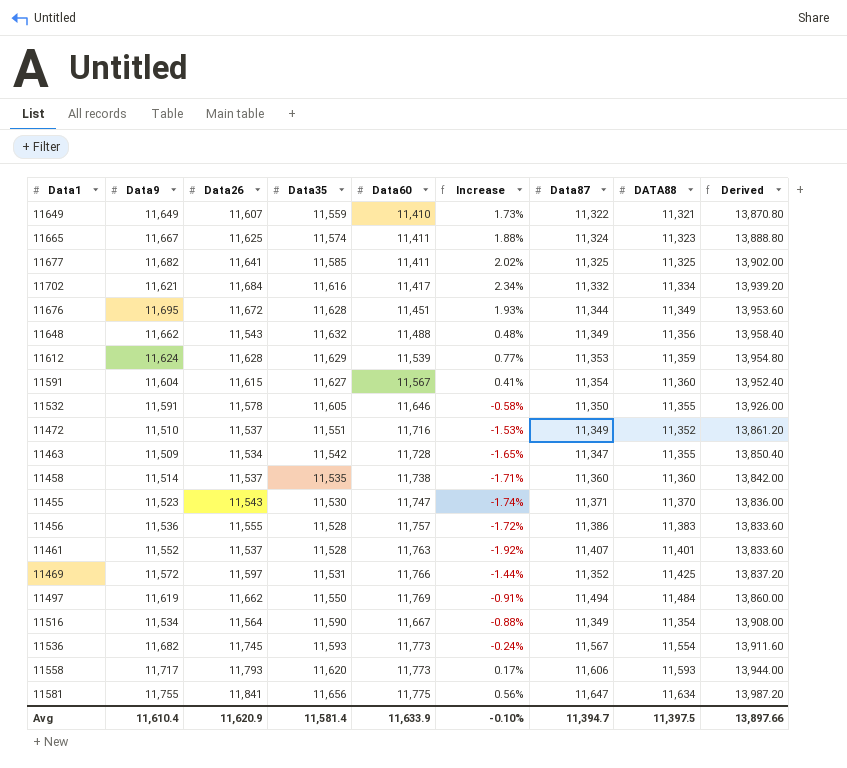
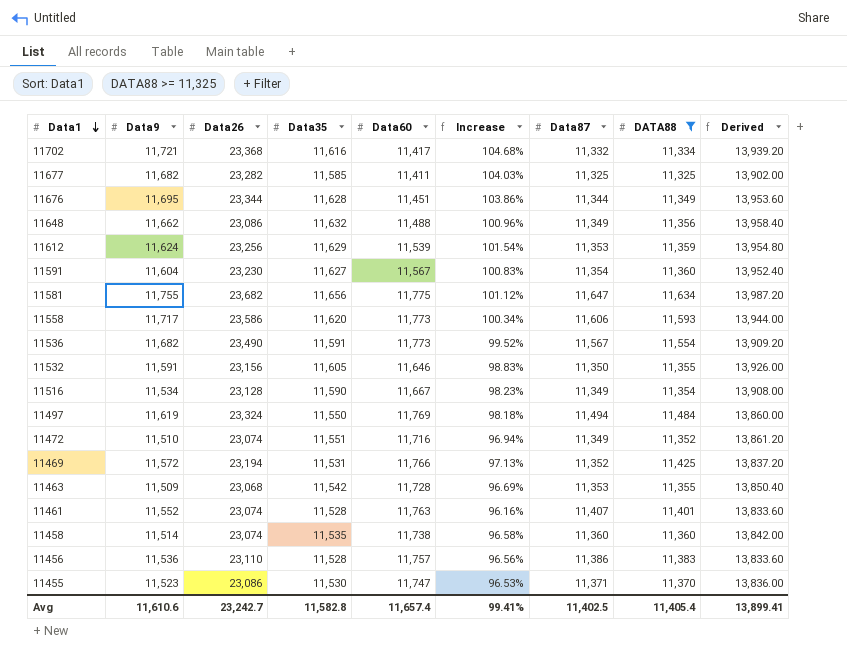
filter: none -> DATA88 >= 11,325
row order: none -> Data1 descending
11702 | Data9: 11,621 -> 11,721
11702 | Data26: 11,684 -> 23,368
11702 | Increase: 2.34% -> 104.68%
11677 | Data26: 11,641 -> 23,282
11677 | Increase: 2.02% -> 104.03%
11676 | Data26: 11,672 -> 23,344
11676 | Increase: 1.93% -> 103.86%
11648 | Data26: 11,543 -> 23,086
11648 | Increase: 0.48% -> 100.96%
11612 | Data26: 11,628 -> 23,256
11612 | Increase: 0.77% -> 101.54%
11591 | Data26: 11,615 -> 23,230
11591 | Increase: 0.41% -> 100.83%
11581 | Data26: 11,841 -> 23,682
11581 | Increase: 0.56% -> 101.12%
11558 | Data26: 11,793 -> 23,586
11558 | Increase: 0.17% -> 100.34%
11536 | Data26: 11,745 -> 23,490
11536 | Data35: 11,593 -> 11,591
11536 | Increase: -0.24% -> 99.52%
11536 | Derived: 13,911.60 -> 13,909.20
11532 | Data26: 11,578 -> 23,156
11532 | Increase: -0.58% -> 98.83%
11516 | Data26: 11,564 -> 23,128
11516 | Increase: -0.88% -> 98.23%
11497 | Data26: 11,662 -> 23,324
11497 | Increase: -0.91% -> 98.18%
11472 | Data26: 11,537 -> 23,074
11472 | Increase: -1.53% -> 96.94%
11469 | Data26: 11,597 -> 23,194
11469 | Increase: -1.44% -> 97.13%
11463 | Data26: 11,534 -> 23,068
11463 | Increase: -1.65% -> 96.69%
11463 | Data87: 11,347 -> 11,353
11461 | Data26: 11,537 -> 23,074
11461 | Increase: -1.92% -> 96.16%
11458 | Data26: 11,537 -> 23,074
11458 | Increase: -1.71% -> 96.58%
11456 | Data26: 11,555 -> 23,110
11456 | Increase: -1.72% -> 96.56%
11455 | Data26: 11,543 -> 23,086
11455 | Increase: -1.74% -> 96.53%
Avg | Data9: 11,610.4 -> 11,610.6
Avg | Data26: 11,620.9 -> 23,242.7
Avg | Data35: 11,581.4 -> 11,582.8
Avg | Data60: 11,633.9 -> 11,657.4
Avg | Increase: -0.10% -> 99.41%
Avg | Data87: 11,394.7 -> 11,402.5
Avg | DATA88: 11,397.5 -> 11,405.4
Avg | Derived: 13,897.66 -> 13,899.41

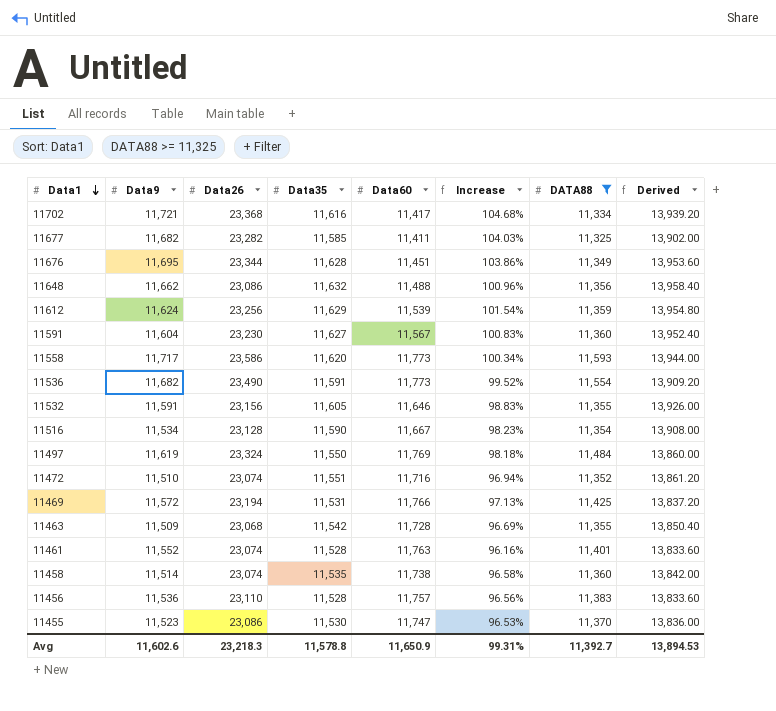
column Data87 | position: 7 -> none
row 11581: 11,755 | 23,682 | 11,656 | 11,775 | 101.12% | 11,647 | 11,634 | 13,987.20 -> none
Avg | Data9: 11,610.6 -> 11,602.6
Avg | Data26: 23,242.7 -> 23,218.3
Avg | Data35: 11,582.8 -> 11,578.8
Avg | Data60: 11,657.4 -> 11,650.9
Avg | Increase: 99.41% -> 99.31%
Avg | DATA88: 11,405.4 -> 11,392.7
Avg | Derived: 13,899.41 -> 13,894.53

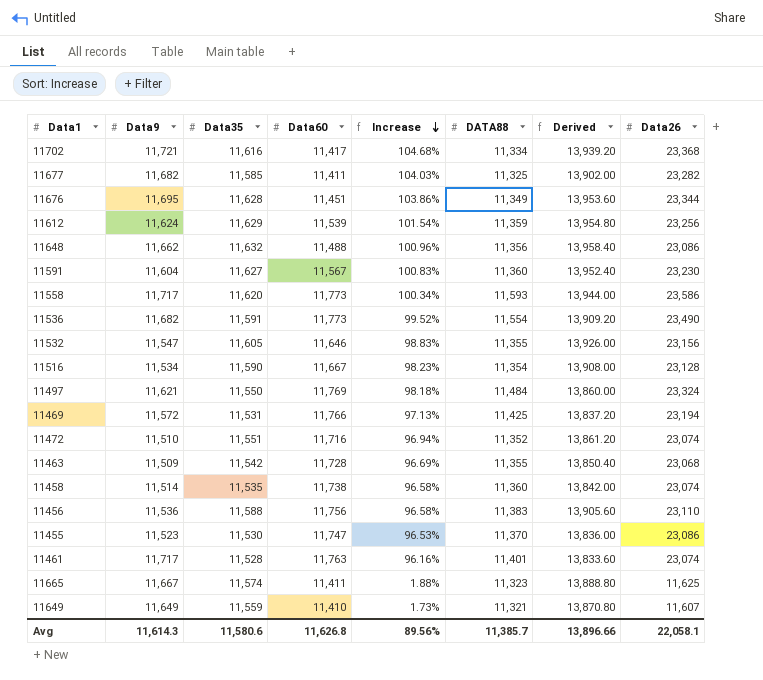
filter: DATA88 >= 11,325 -> none
row order: Data1 descending -> Increase descending
column Data26 | position: 3 -> 8
11532 | Data9: 11,591 -> 11,547
11497 | Data9: 11,619 -> 11,621
11456 | Data35: 11,528 -> 11,588
11456 | Data60: 11,757 -> 11,756
11456 | Increase: 96.56% -> 96.58%
11456 | Derived: 13,833.60 -> 13,905.60
11461 | Data9: 11,552 -> 11,717
Avg | Data9: 11,602.6 -> 11,614.3
Avg | Data35: 11,578.8 -> 11,580.6
Avg | Data60: 11,650.9 -> 11,626.8
Avg | Increase: 99.31% -> 89.56%
Avg | DATA88: 11,392.7 -> 11,385.7
Avg | Derived: 13,894.53 -> 13,896.66
Avg | Data26: 23,218.3 -> 22,058.1

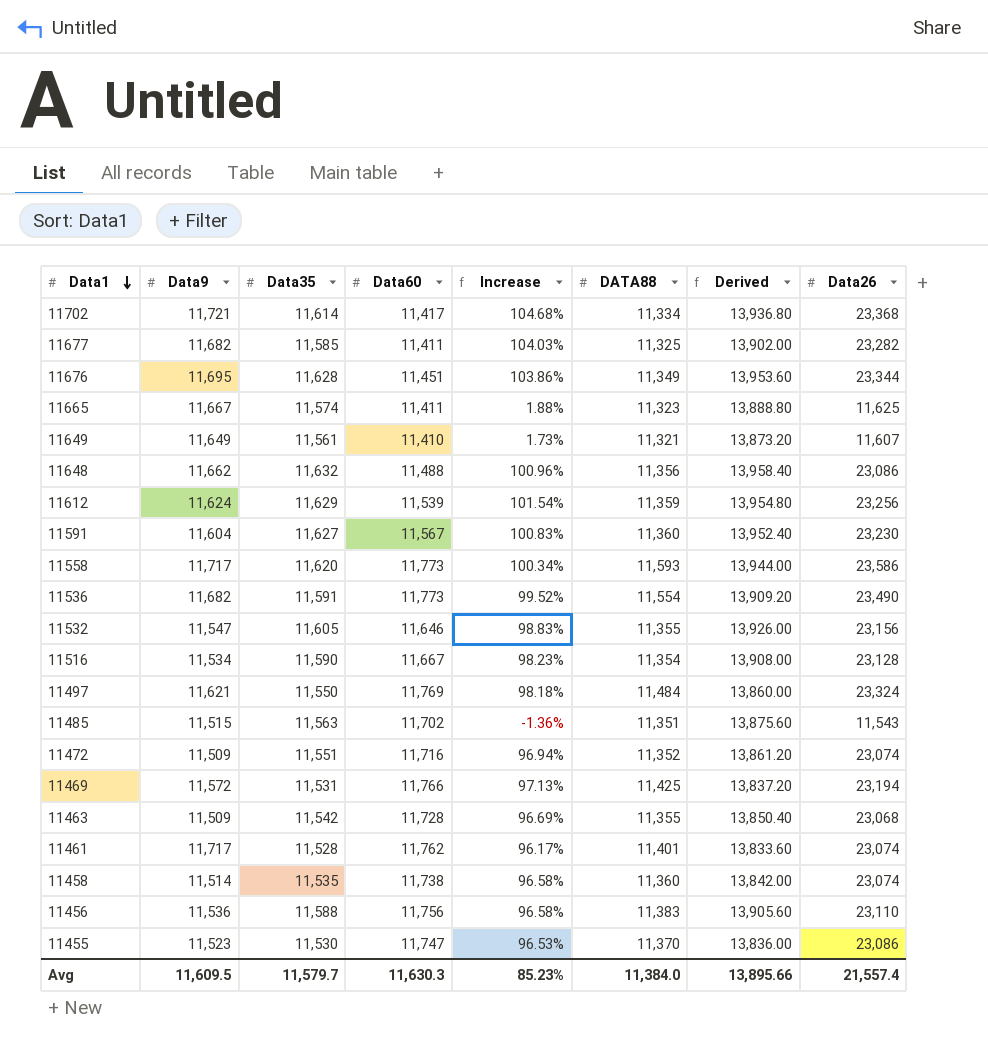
row order: Increase descending -> Data1 descending
11702 | Data35: 11,616 -> 11,614
11702 | Derived: 13,939.20 -> 13,936.80
11649 | Data35: 11,559 -> 11,561
11649 | Derived: 13,870.80 -> 13,873.20
row 11485: none -> 11,515 | 11,563 | 11,702 | -1.36% | 11,351 | 13,875.60 | 11,543
11472 | Data9: 11,510 -> 11,509
11461 | Data60: 11,763 -> 11,762
11461 | Increase: 96.16% -> 96.17%
Avg | Data9: 11,614.3 -> 11,609.5
Avg | Data35: 11,580.6 -> 11,579.7
Avg | Data60: 11,626.8 -> 11,630.3
Avg | Increase: 89.56% -> 85.23%
Avg | DATA88: 11,385.7 -> 11,384.0
Avg | Derived: 13,896.66 -> 13,895.66
Avg | Data26: 22,058.1 -> 21,557.4

